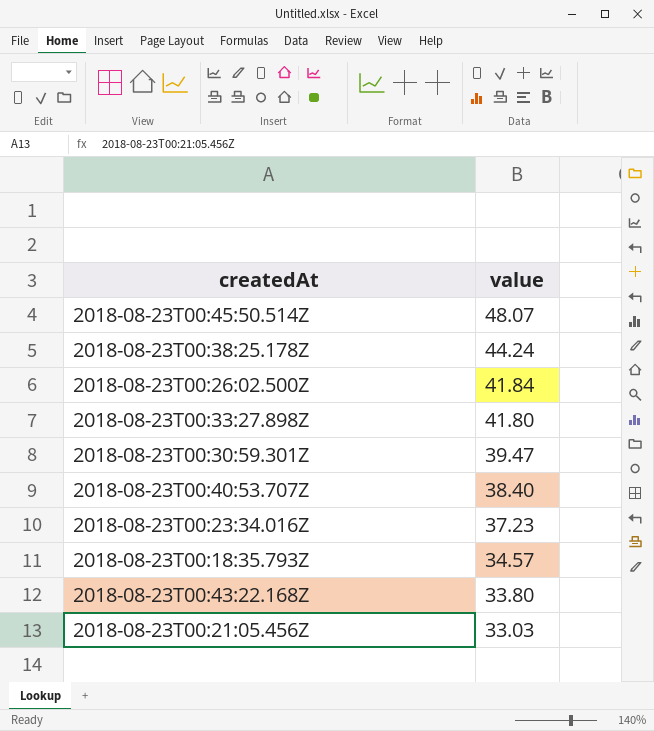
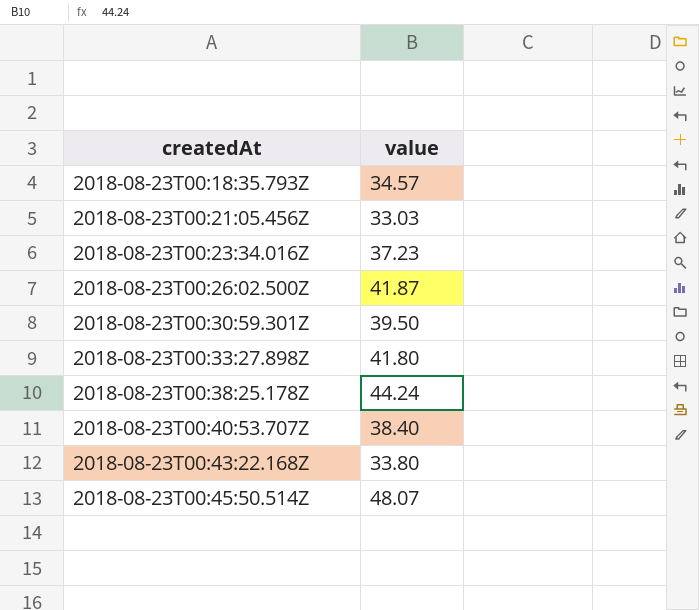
row order: value descending -> createdAt ascending
2018-08-23T00:26:02.500Z | value: 41.84 -> 41.87
2018-08-23T00:30:59.301Z | value: 39.47 -> 39.50

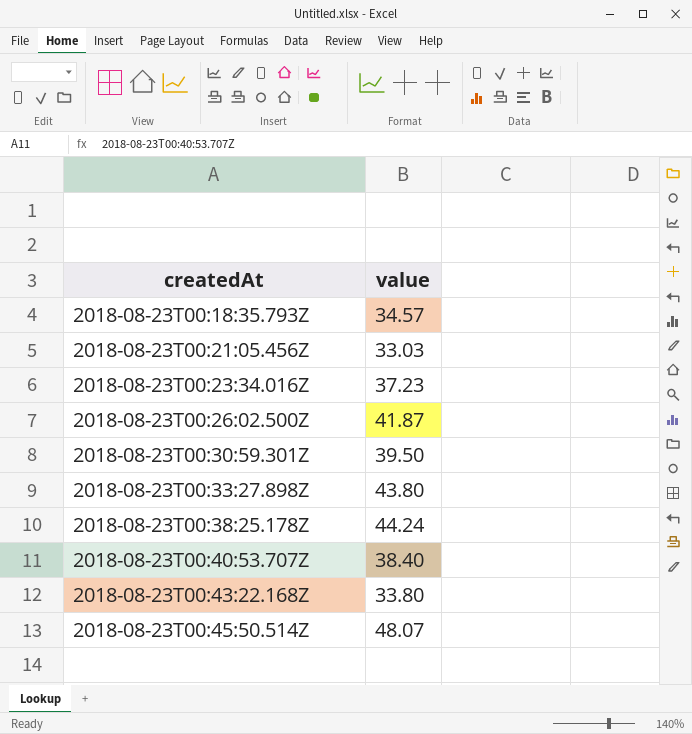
2018-08-23T00:33:27.898Z | value: 41.80 -> 43.80

